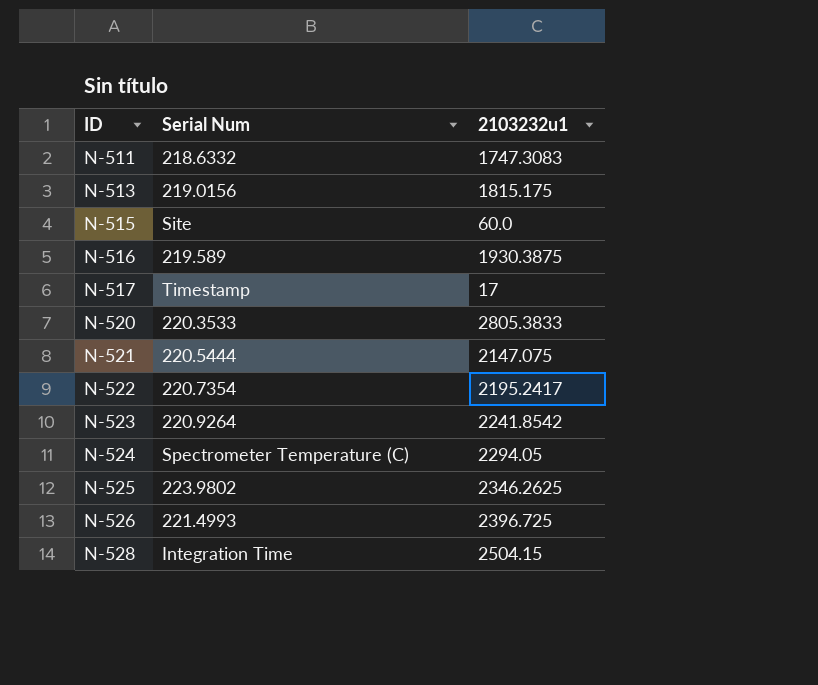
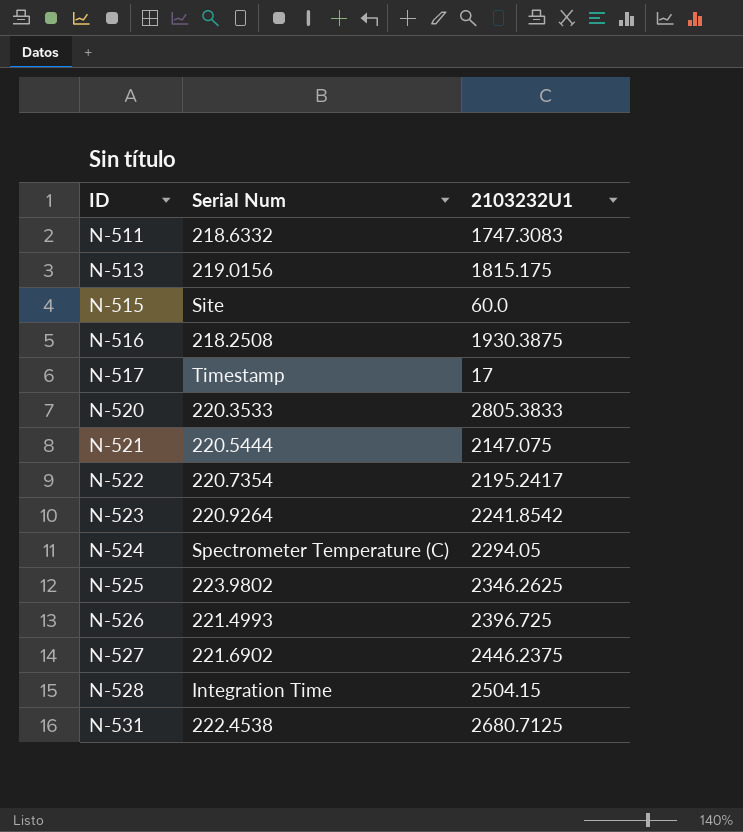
column name: 2103232u1 -> 2103232U1
N-516 | Serial Num: 219.589 -> 218.2508
row N-527: none -> 221.6902 | 2446.2375
row N-531: none -> 222.4538 | 2680.7125

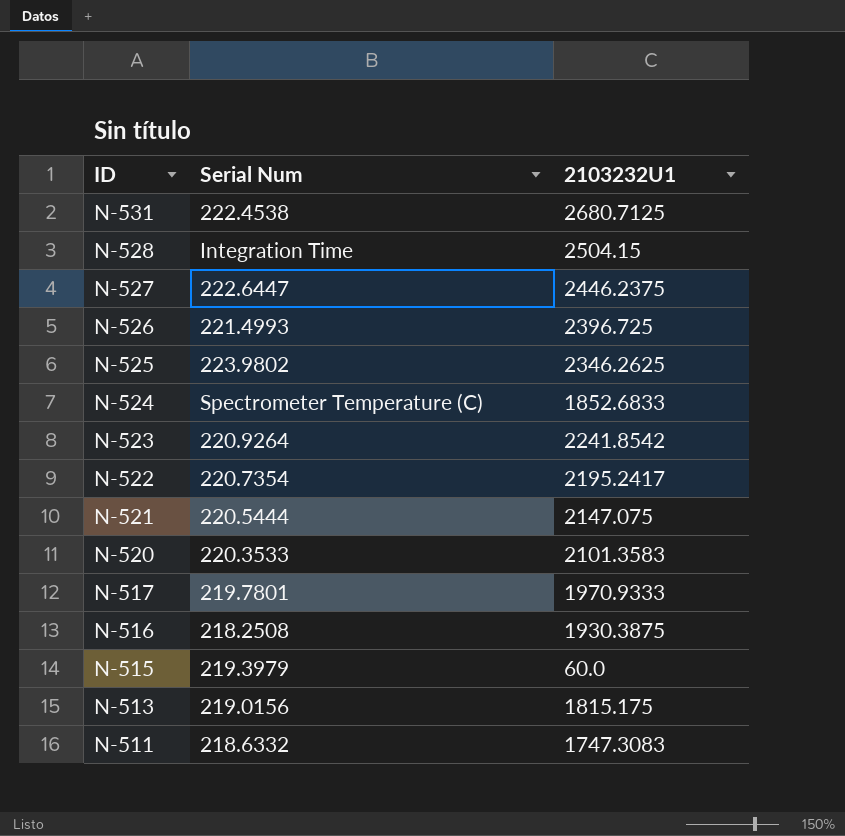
row order: ID ascending -> ID descending
N-527 | Serial Num: 221.6902 -> 222.6447
N-524 | 2103232U1: 2294.05 -> 1852.6833
N-520 | 2103232U1: 2805.3833 -> 2101.3583
N-517 | Serial Num: Timestamp -> 219.7801
N-517 | 2103232U1: 17 -> 1970.9333
N-515 | Serial Num: Site -> 219.3979

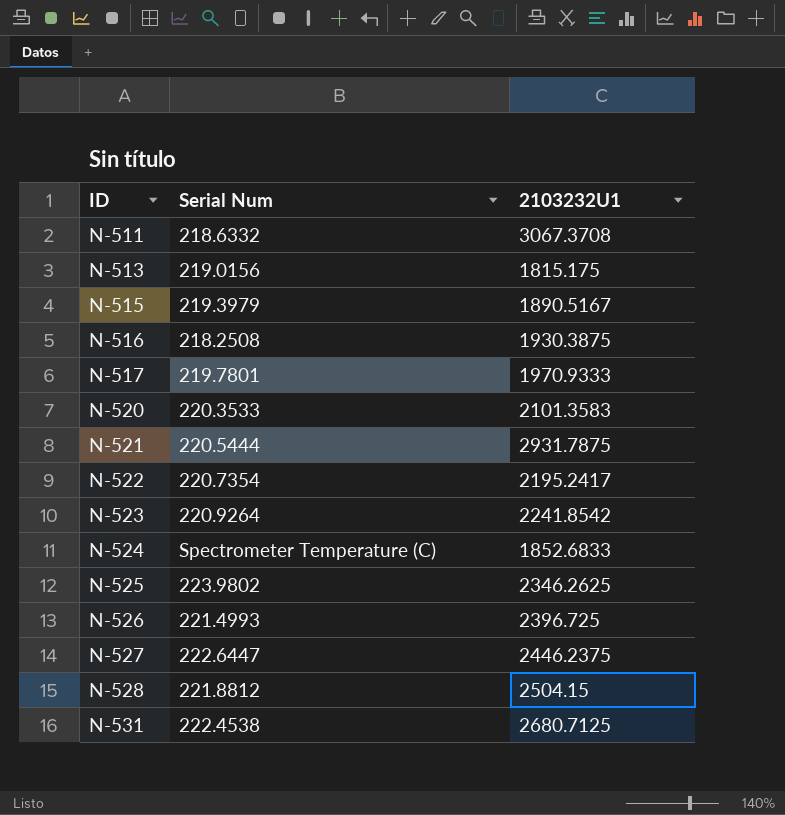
row order: ID descending -> ID ascending
N-511 | 2103232U1: 1747.3083 -> 3067.3708
N-515 | 2103232U1: 60.0 -> 1890.5167
N-521 | 2103232U1: 2147.075 -> 2931.7875
N-528 | Serial Num: Integration Time -> 221.8812

